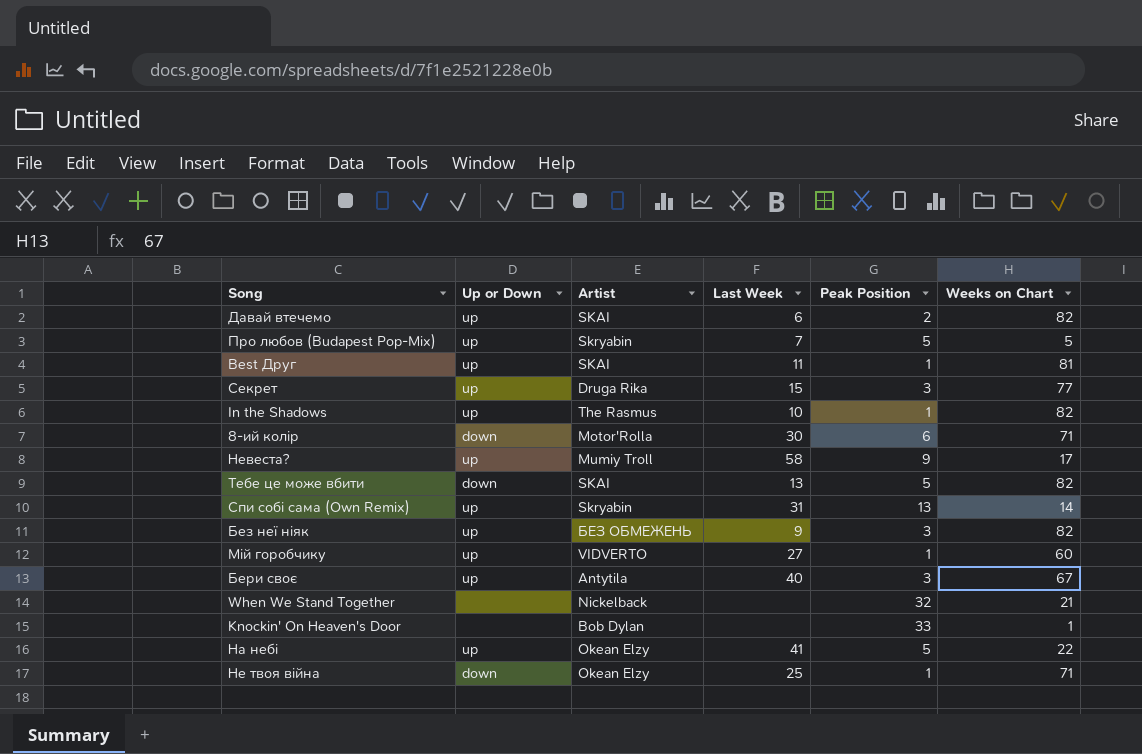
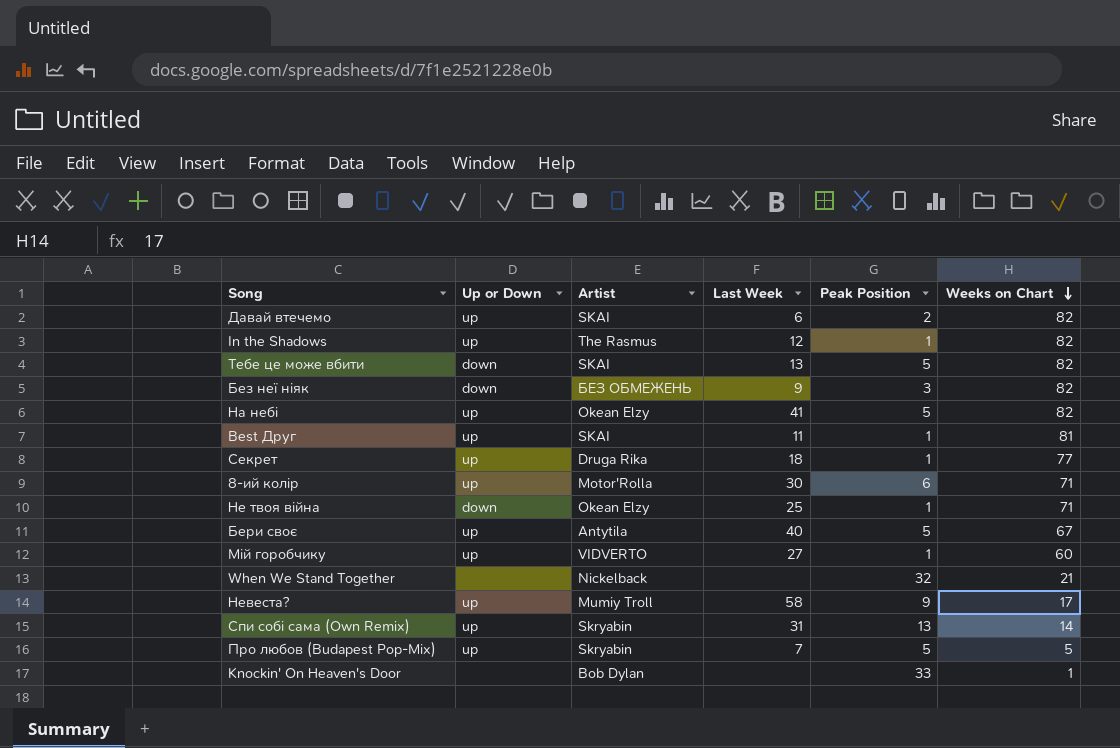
row order: none -> Weeks on Chart descending
In the Shadows | Last Week: 10 -> 12
Без неї ніяк | Up or Down: up -> down
На небі | Weeks on Chart: 22 -> 82
Секрет | Last Week: 15 -> 18
Секрет | Peak Position: 3 -> 1
8-ий колір | Up or Down: down -> up
Бери своє | Peak Position: 3 -> 5

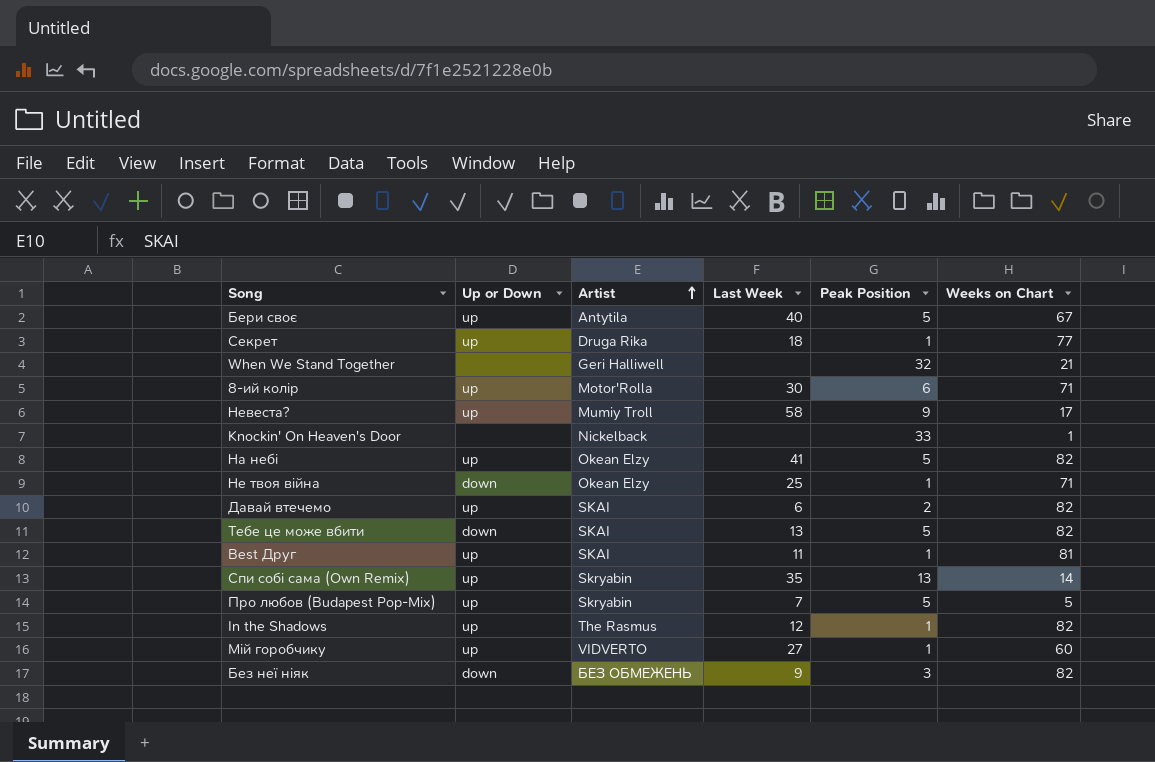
row order: Weeks on Chart descending -> Artist ascending
When We Stand Together | Artist: Nickelback -> Geri Halliwell
Knockin' On Heaven's Door | Artist: Bob Dylan -> Nickelback
Спи собі сама (Own Remix) | Last Week: 31 -> 35

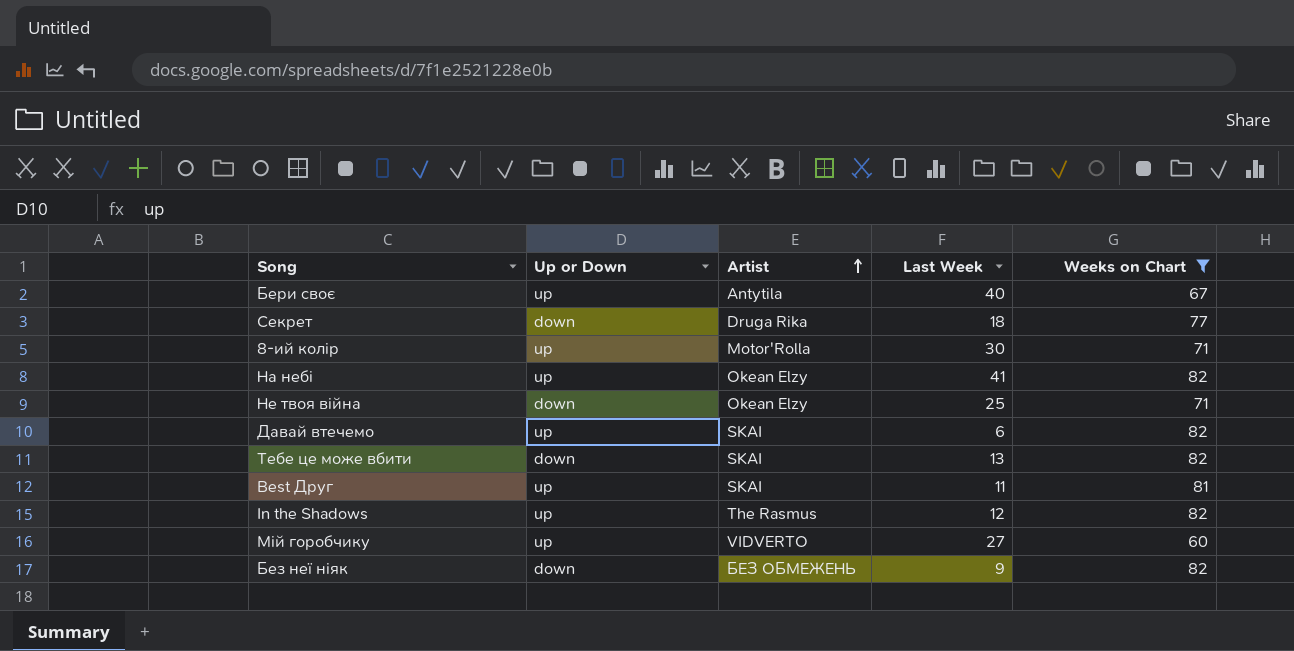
filter: none -> Weeks on Chart >= 60
column Peak Position | position: 5 -> none
Секрет | Up or Down: up -> down

